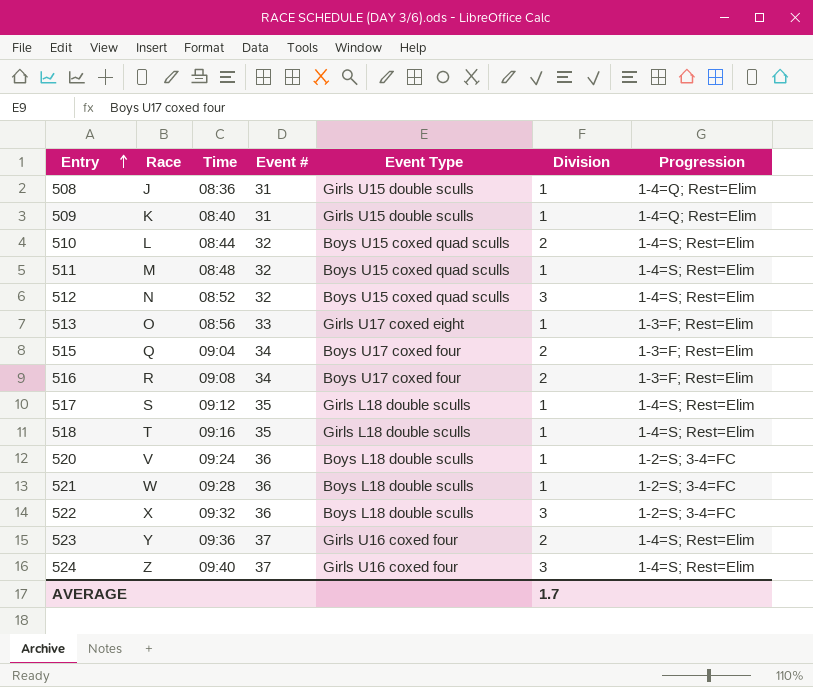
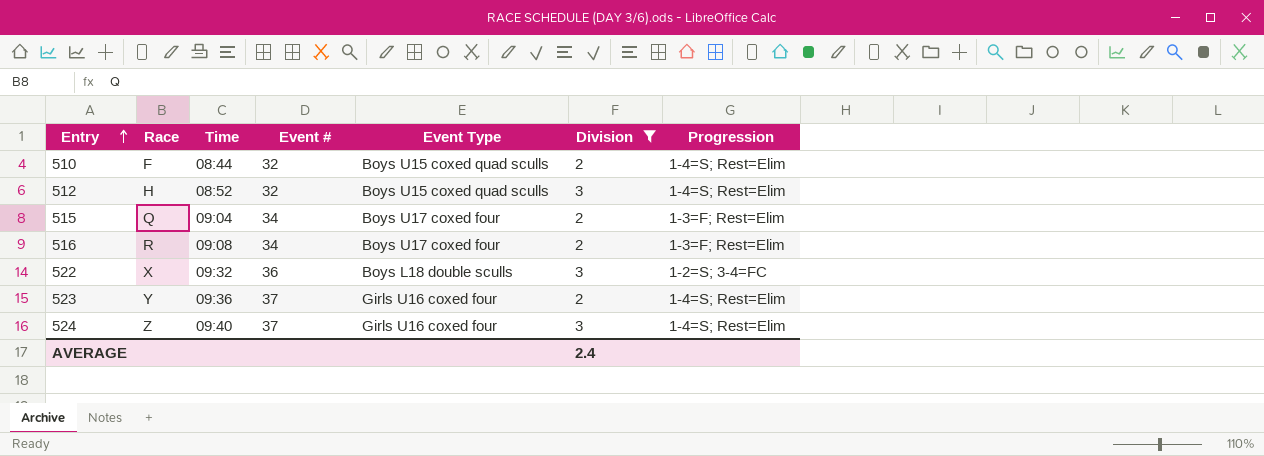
filter: none -> Division != 1
510 | Race: L -> F
512 | Race: N -> H
AVERAGE | Division: 1.7 -> 2.4

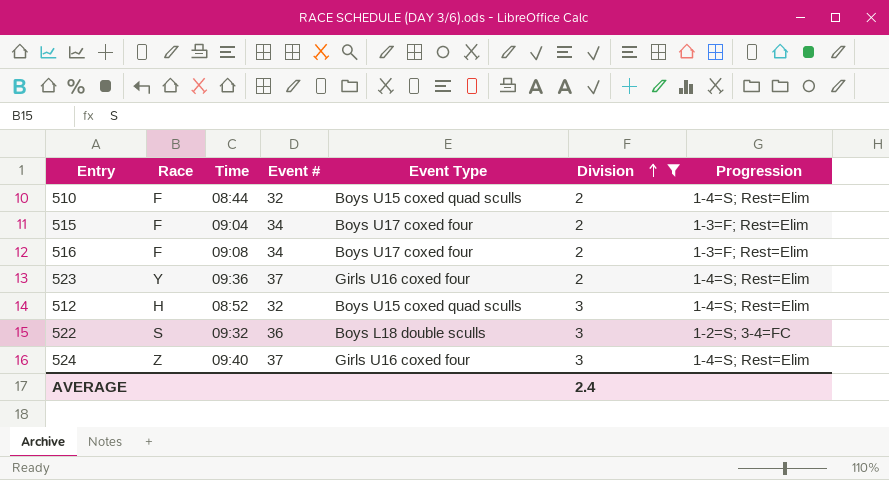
row order: Entry ascending -> Division ascending
515 | Race: Q -> F
516 | Race: R -> F
522 | Race: X -> S

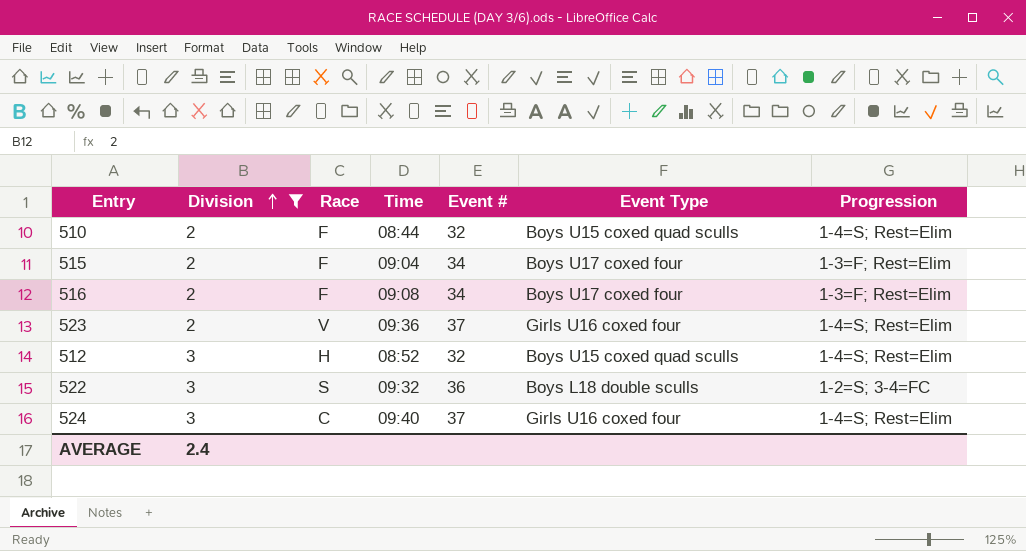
column Division | position: 6 -> 2
523 | Race: Y -> V
524 | Race: Z -> C

